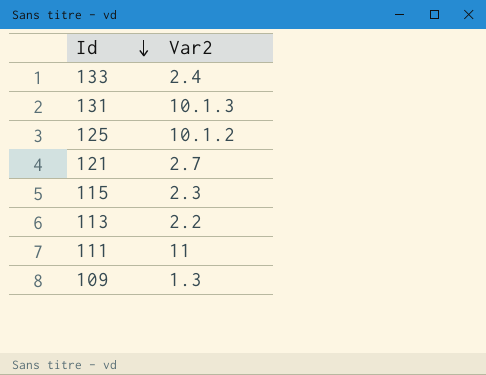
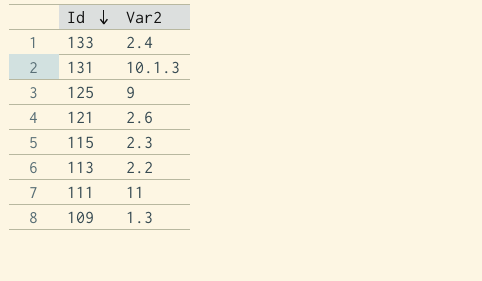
125 | Var2: 10.1.2 -> 9
121 | Var2: 2.7 -> 2.6

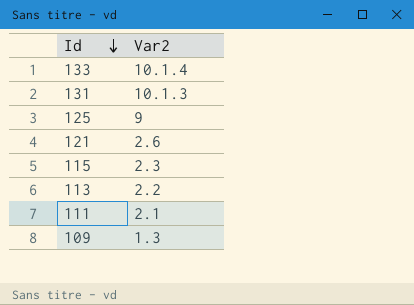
133 | Var2: 2.4 -> 10.1.4
111 | Var2: 11 -> 2.1

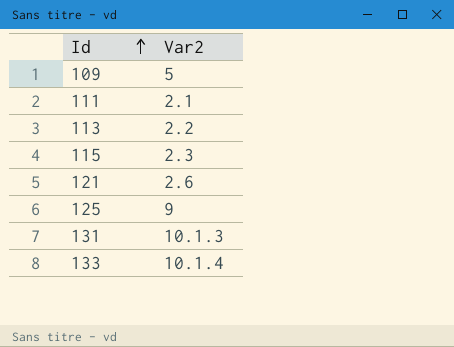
row order: Id descending -> Id ascending
109 | Var2: 1.3 -> 5

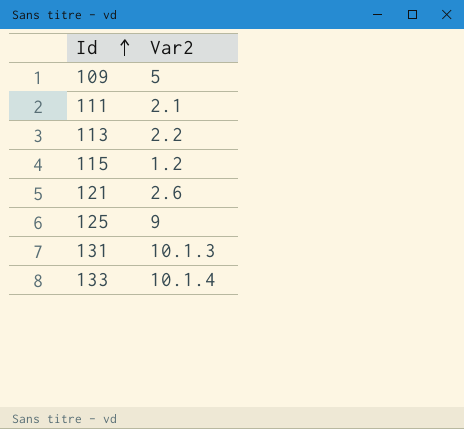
115 | Var2: 2.3 -> 1.2

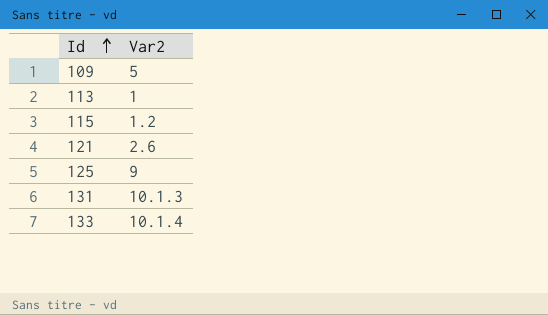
row 111: 2.1 -> none
113 | Var2: 2.2 -> 1

